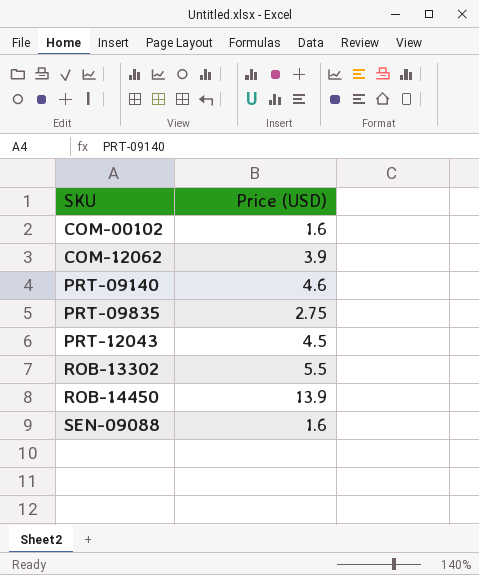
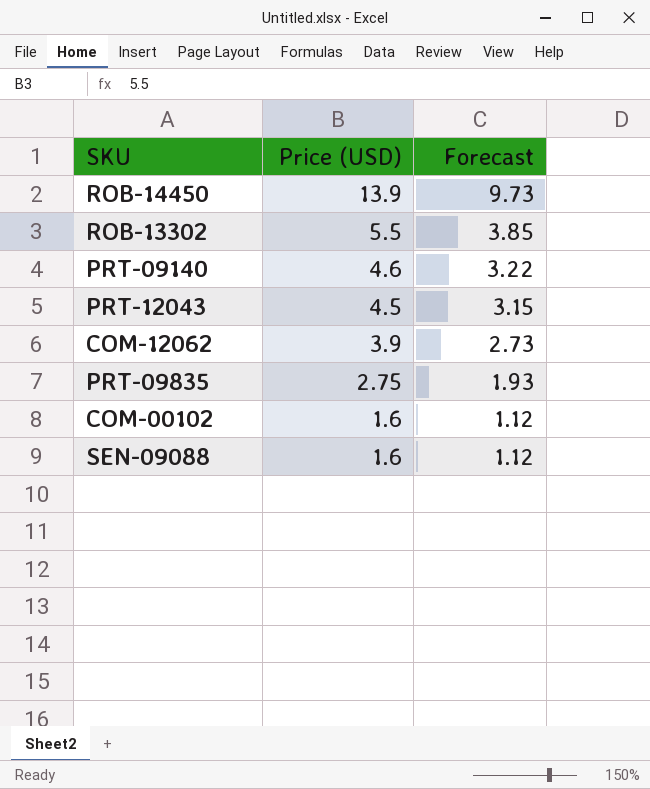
row order: SKU ascending -> Price (USD) descending
column Forecast | formula: none -> [Price (USD)] * 0.7

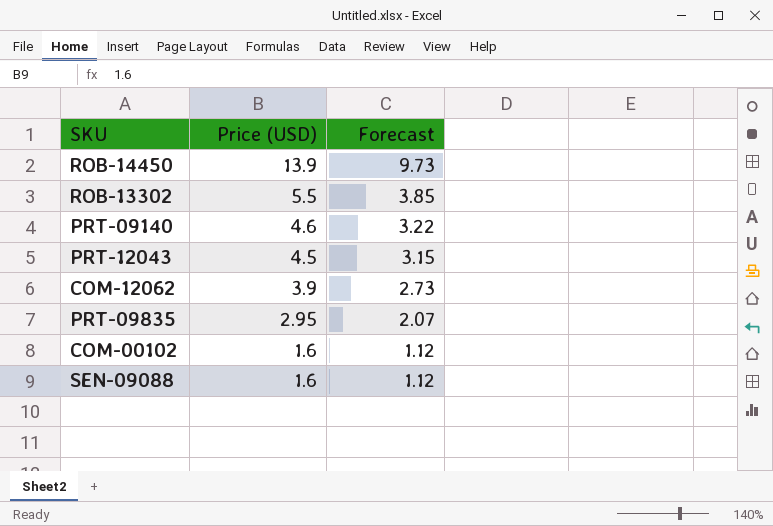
PRT-09835 | Price (USD): 2.75 -> 2.95
PRT-09835 | Forecast: 1.93 -> 2.07

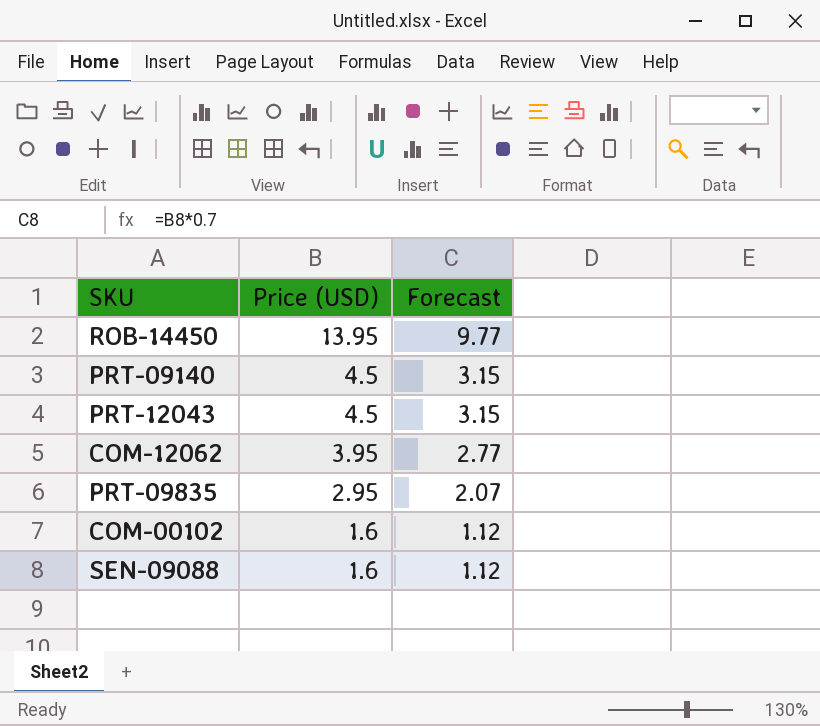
row ROB-13302: 5.5 | 3.85 -> none
ROB-14450 | Price (USD): 13.9 -> 13.95
ROB-14450 | Forecast: 9.73 -> 9.77
PRT-09140 | Price (USD): 4.6 -> 4.5
PRT-09140 | Forecast: 3.22 -> 3.15
COM-12062 | Price (USD): 3.9 -> 3.95
COM-12062 | Forecast: 2.73 -> 2.77

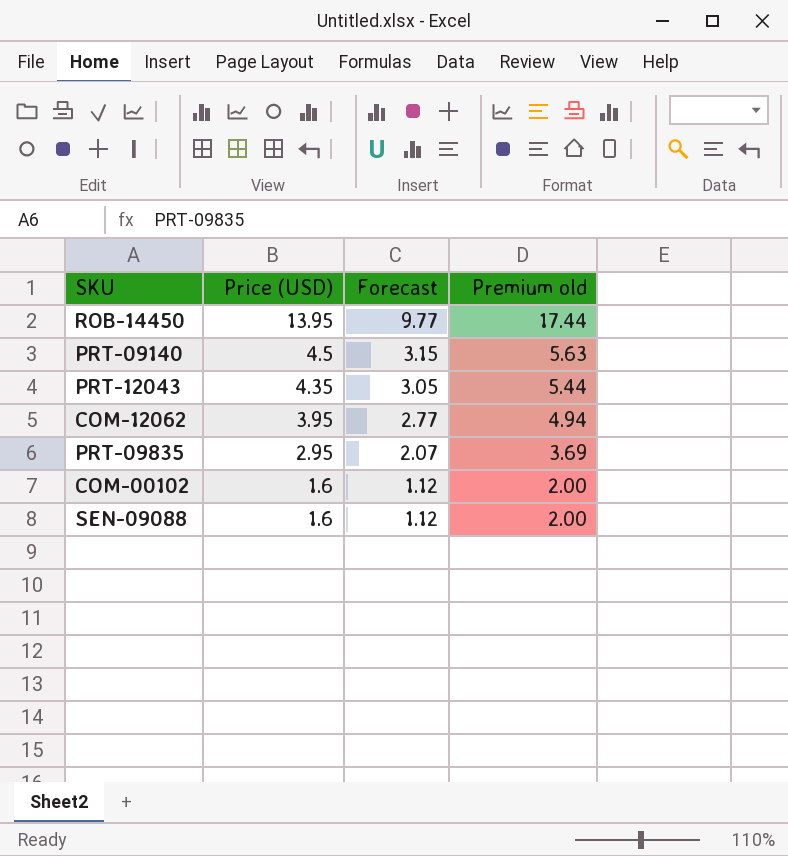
column Premium old | formula: none -> [Price (USD)] * 1.25
PRT-12043 | Price (USD): 4.5 -> 4.35
PRT-12043 | Forecast: 3.15 -> 3.05

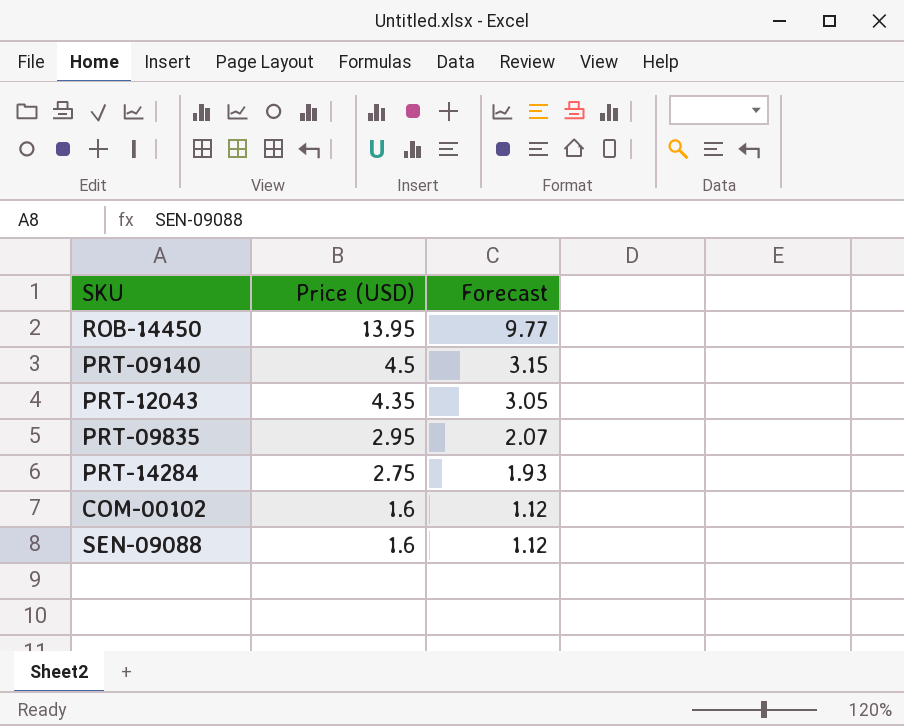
column Premium old | formula: [Price (USD)] * 1.25 -> none
row COM-12062: 3.95 | 2.77 | 4.94 -> none
row PRT-14284: none -> 2.75 | 1.93

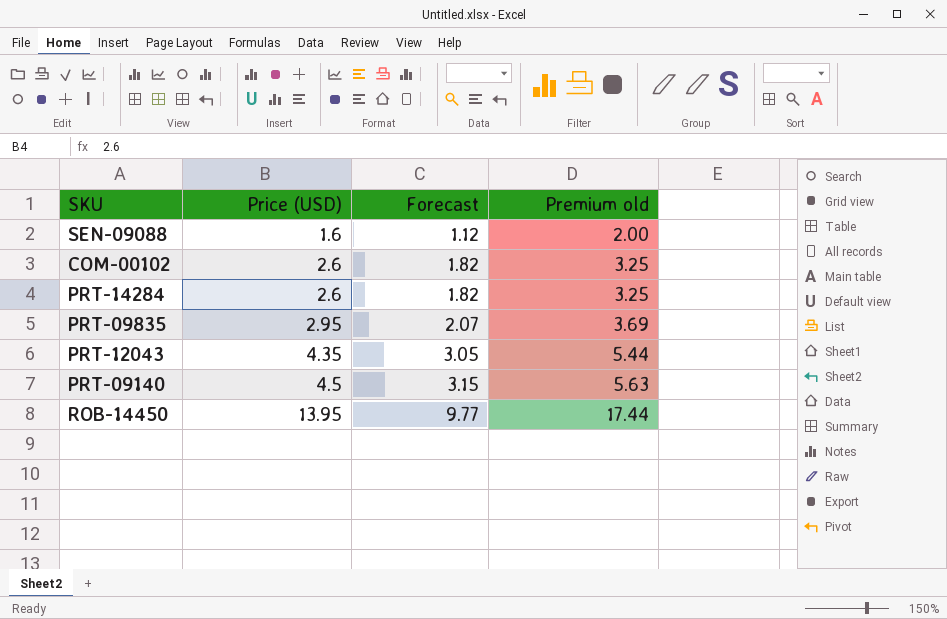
row order: Price (USD) descending -> Price (USD) ascending
column Premium old | formula: none -> [Price (USD)] * 1.25
COM-00102 | Price (USD): 1.6 -> 2.6
COM-00102 | Forecast: 1.12 -> 1.82
PRT-14284 | Price (USD): 2.75 -> 2.6
PRT-14284 | Forecast: 1.93 -> 1.82

